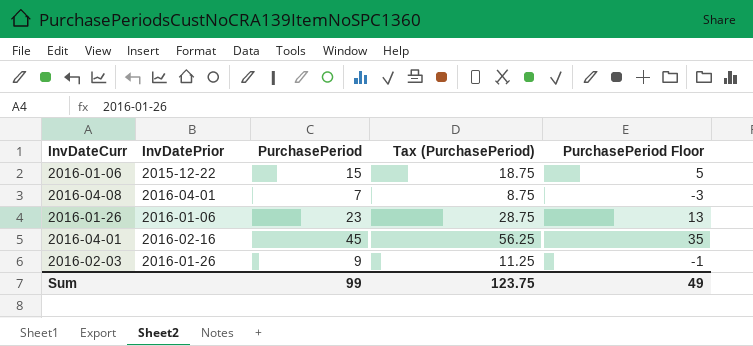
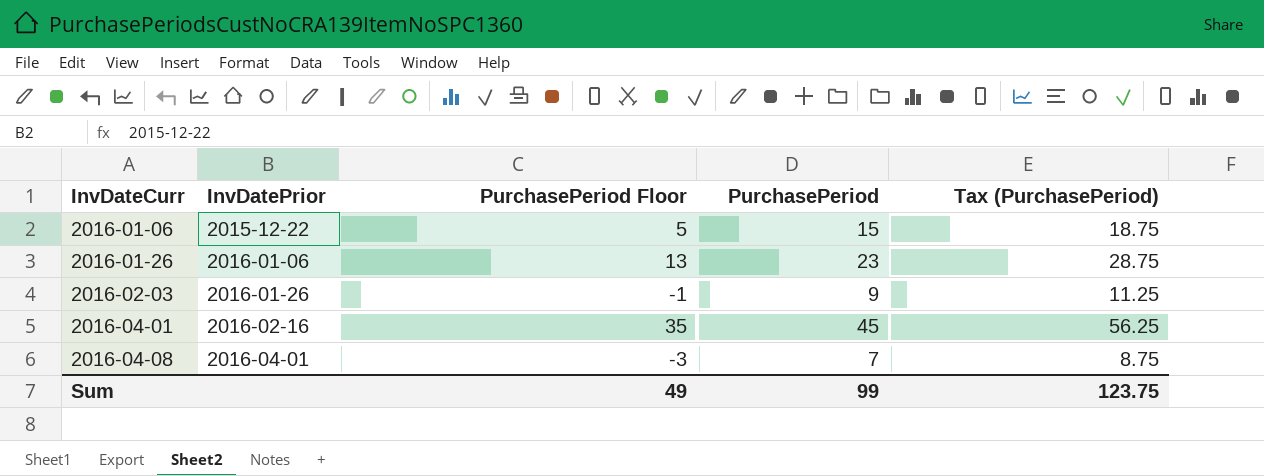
row order: none -> InvDateCurr ascending
column PurchasePeriod Floor | position: 5 -> 3

